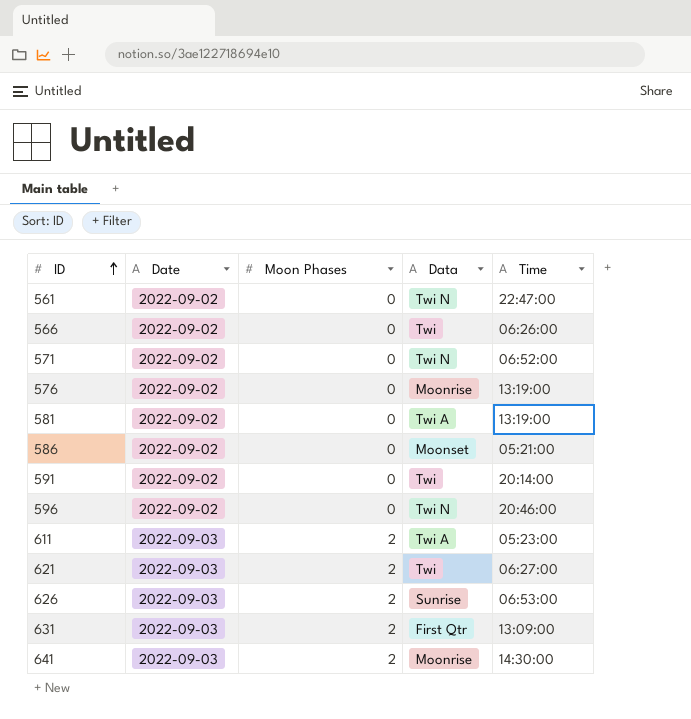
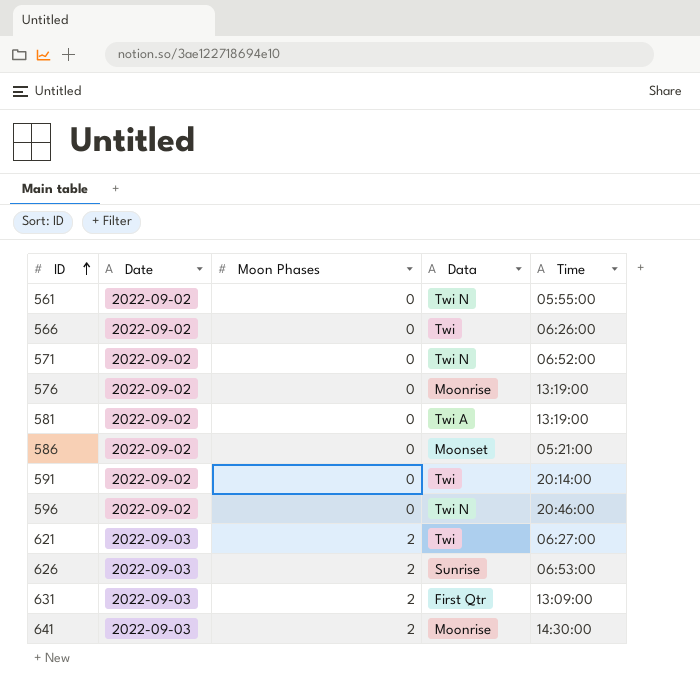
row 611: 2022-09-03 | 2 | Twi A | 05:23:00 -> none
561 | Time: 22:47:00 -> 05:55:00

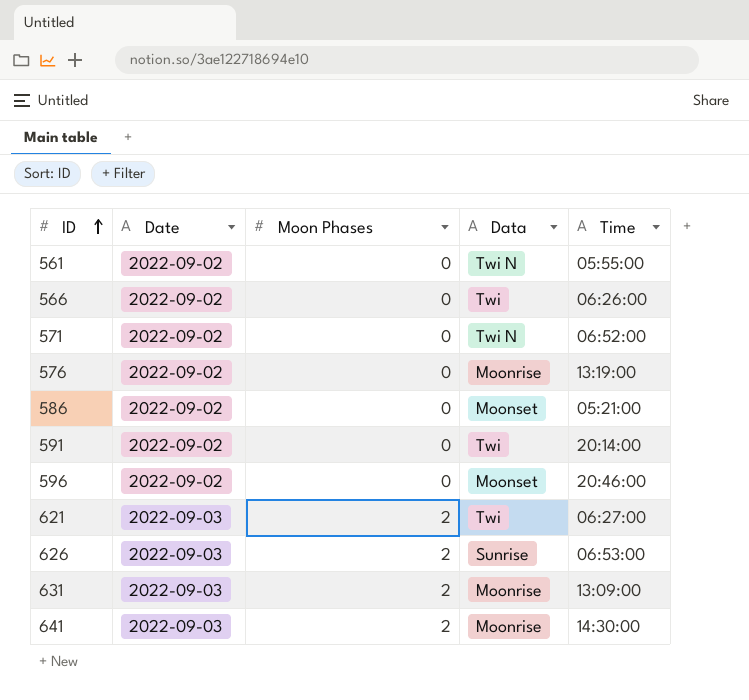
row 581: 2022-09-02 | 0 | Twi A | 13:19:00 -> none
596 | Data: Twi N -> Moonset
631 | Data: First Qtr -> Moonrise

